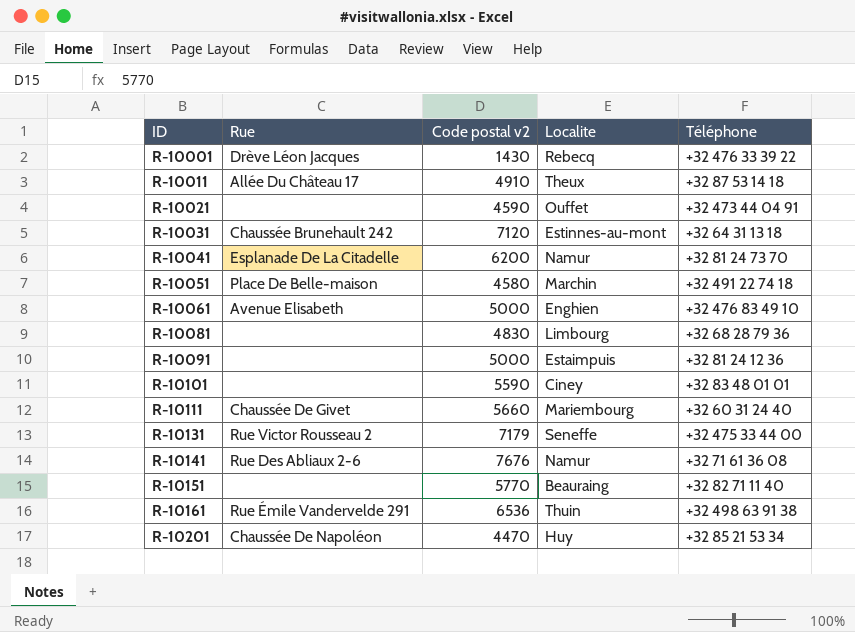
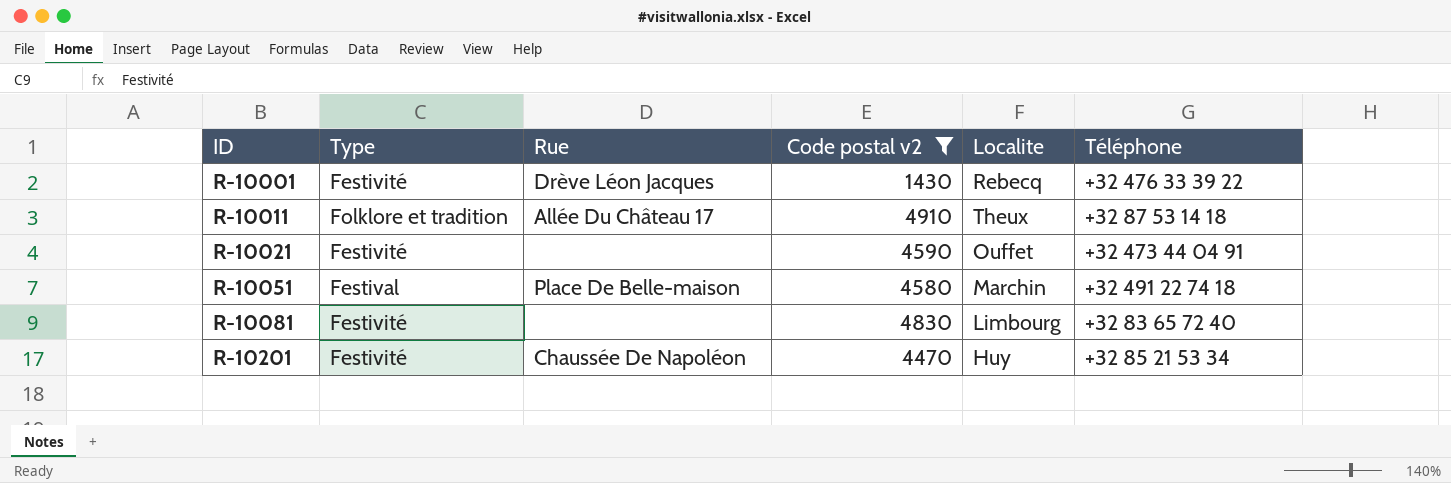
filter: none -> Code postal v2 <= 4910
column Type | position: none -> 2
R-10081 | Téléphone: +32 68 28 79 36 -> +32 83 65 72 40

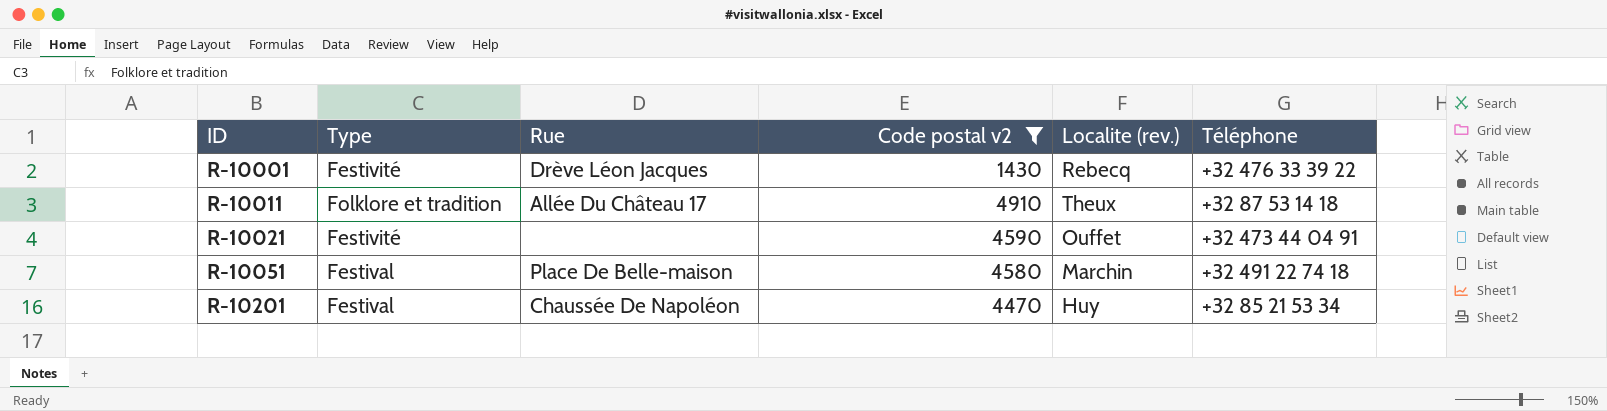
column name: Localite -> Localite (rev.)
row R-10081: Festivité | none | 4830 | Limbourg | +32 83 65 72 40 -> none
R-10201 | Type: Festivité -> Festival

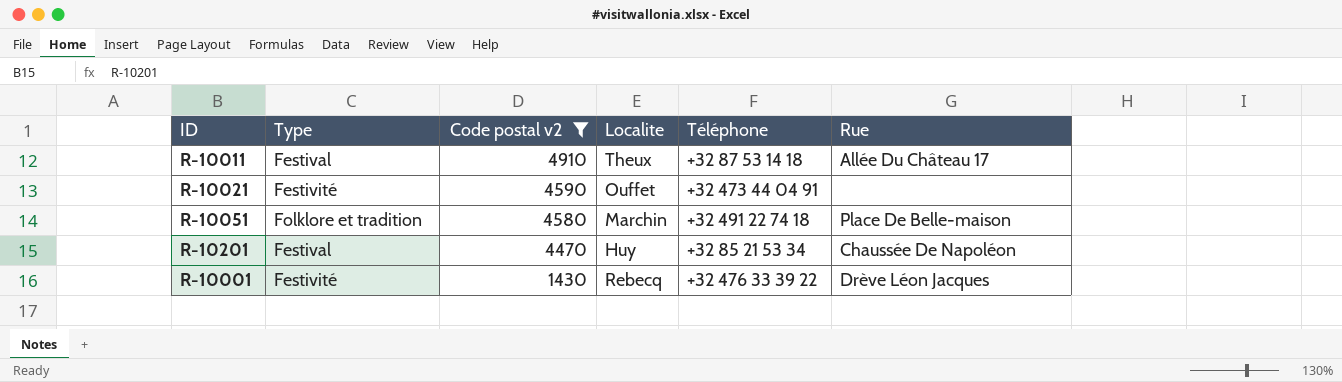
row order: ID ascending -> Code postal v2 descending
column name: Localite (rev.) -> Localite
column Rue | position: 3 -> 6
R-10011 | Type: Folklore et tradition -> Festival
R-10051 | Type: Festival -> Folklore et tradition

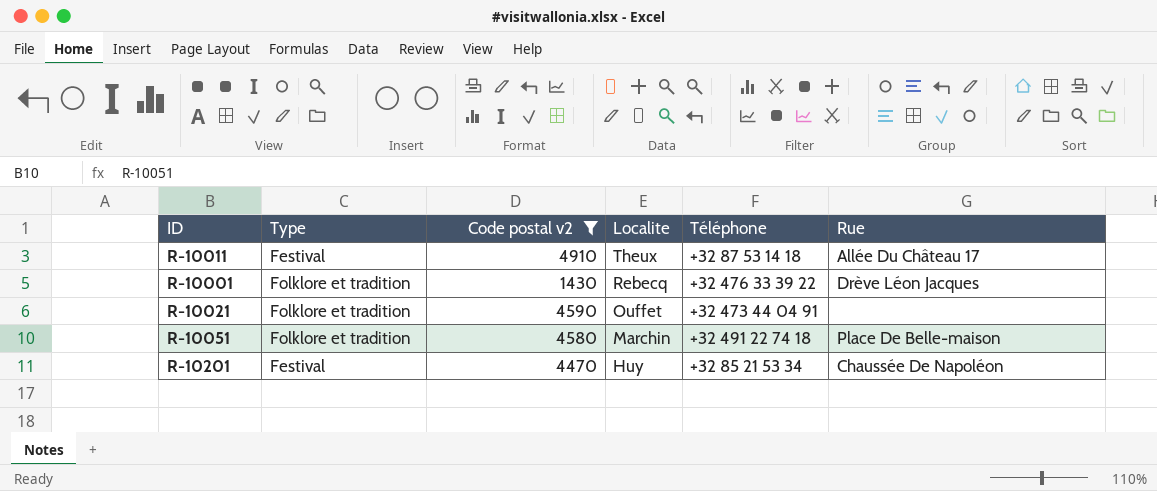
row order: Code postal v2 descending -> Localite descending
R-10001 | Type: Festivité -> Folklore et tradition
R-10021 | Type: Festivité -> Folklore et tradition

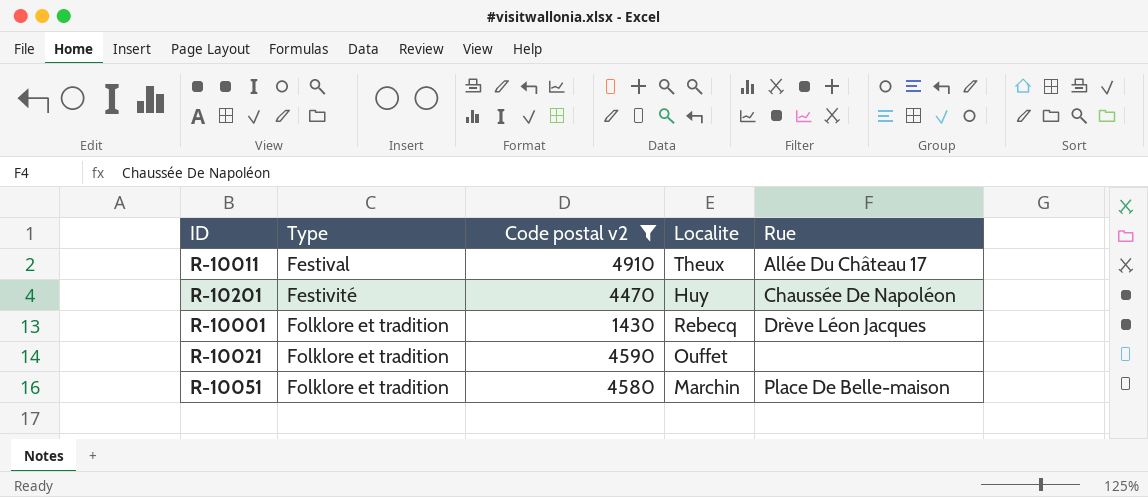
row order: Localite descending -> Type ascending
column Téléphone | position: 5 -> none
R-10201 | Type: Festival -> Festivité

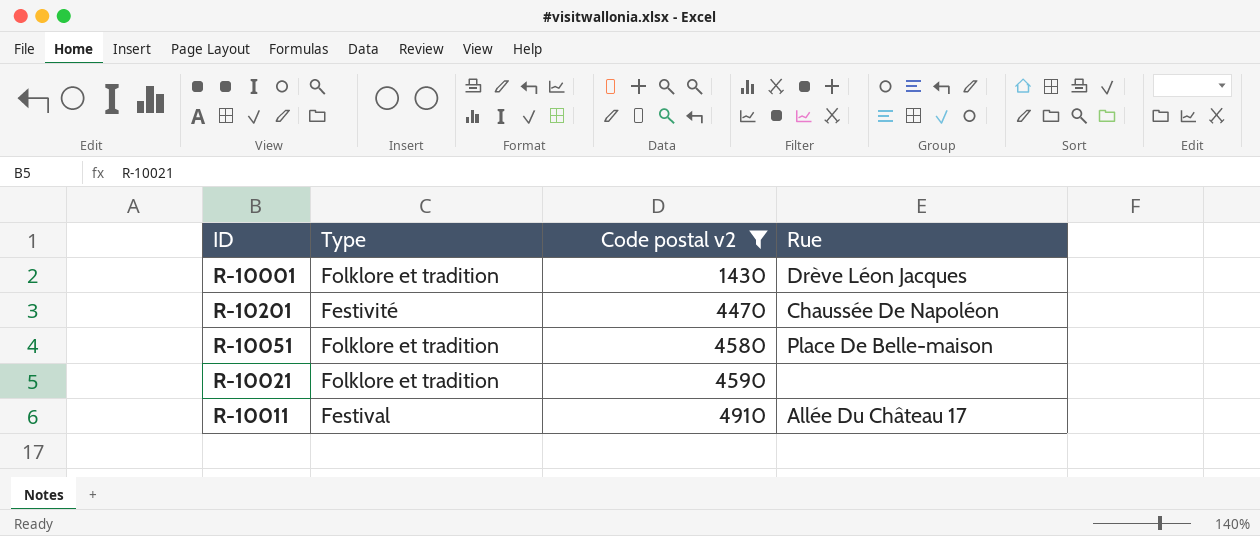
row order: Type ascending -> Code postal v2 ascending
column Localite | position: 4 -> none

